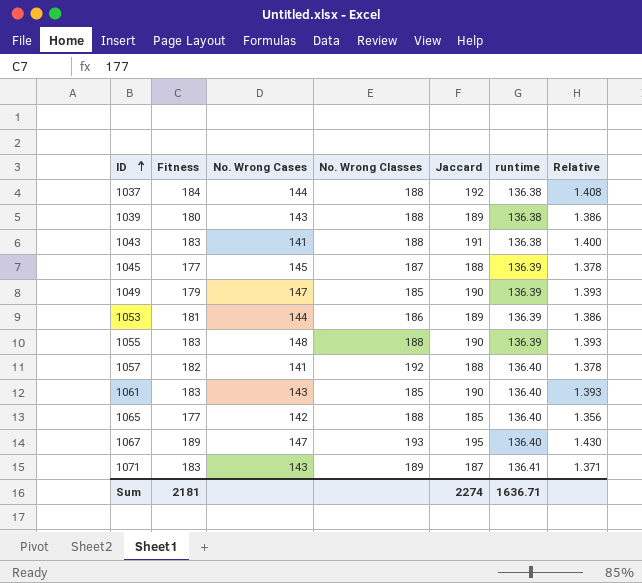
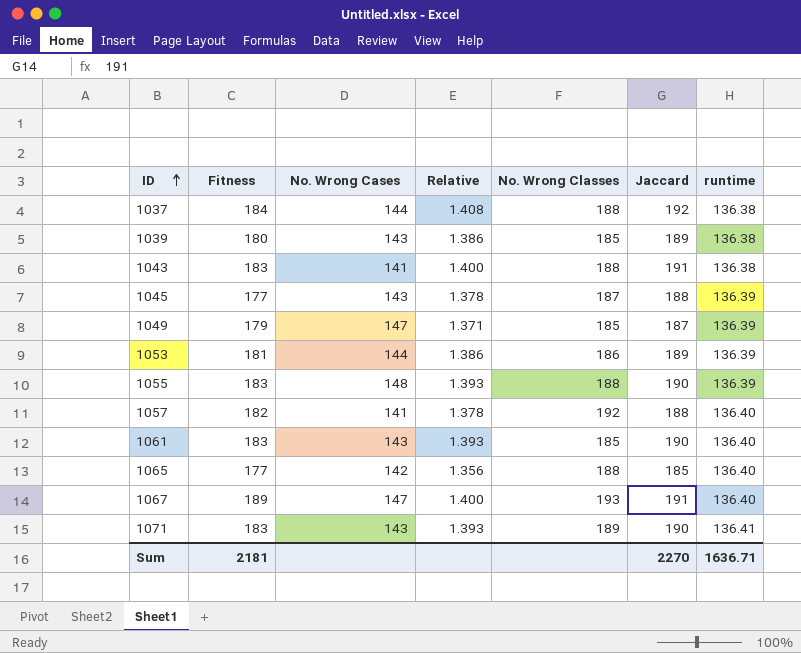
column Relative | position: 7 -> 4
1039 | No. Wrong Classes: 188 -> 185
1045 | No. Wrong Cases: 145 -> 143
1049 | Relative: 1.393 -> 1.371
1049 | Jaccard: 190 -> 187
1067 | Relative: 1.430 -> 1.400
1067 | Jaccard: 195 -> 191
1071 | Relative: 1.371 -> 1.393
1071 | Jaccard: 187 -> 190
Sum | Jaccard: 2274 -> 2270

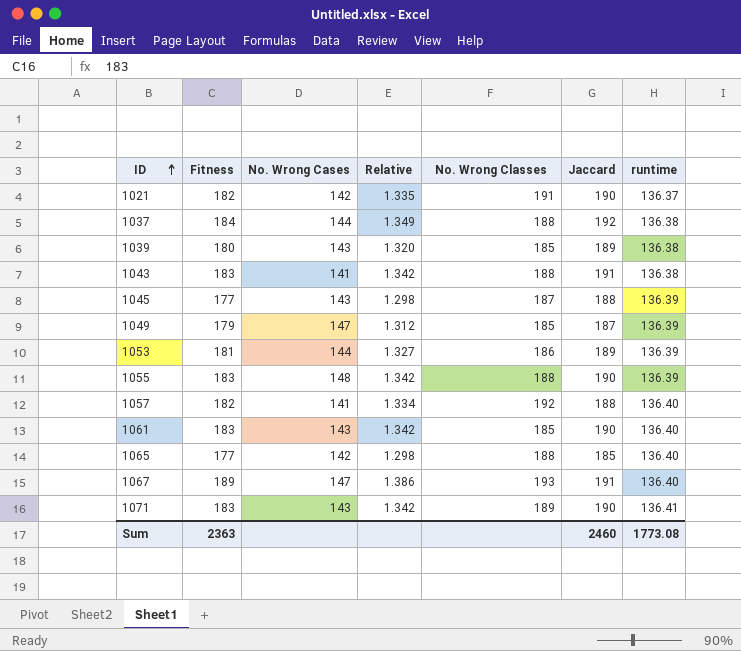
column Relative | formula: [Jaccard] / [runtime] -> [Fitness] / [runtime]
row 1021: none -> 182 | 142 | 1.335 | 191 | 190 | 136.37
Sum | Fitness: 2181 -> 2363
Sum | Jaccard: 2270 -> 2460
Sum | runtime: 1636.71 -> 1773.08

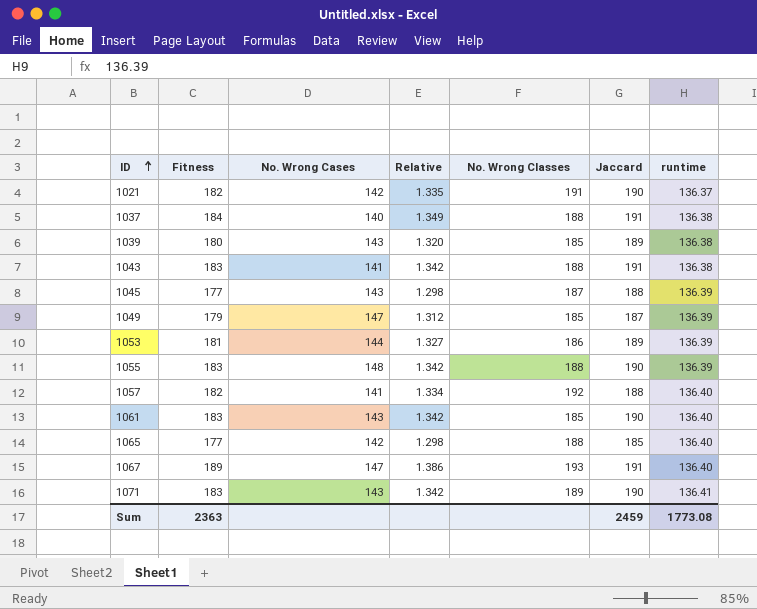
1037 | No. Wrong Cases: 144 -> 140
1037 | Jaccard: 192 -> 191
Sum | Jaccard: 2460 -> 2459

